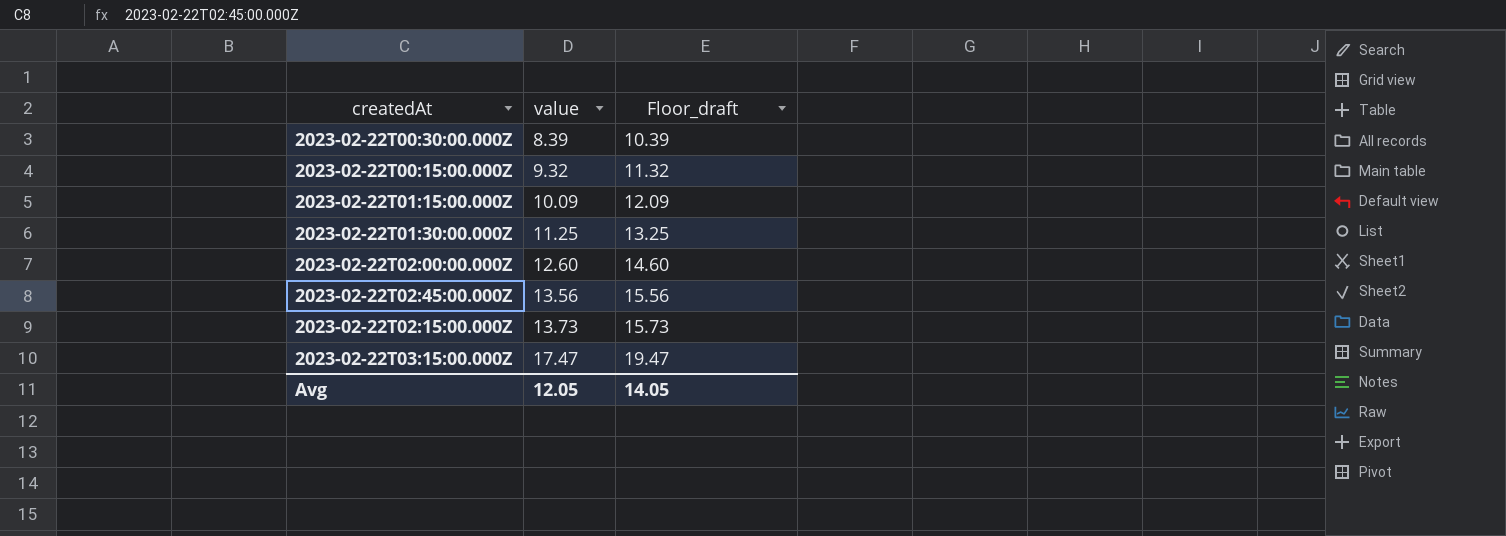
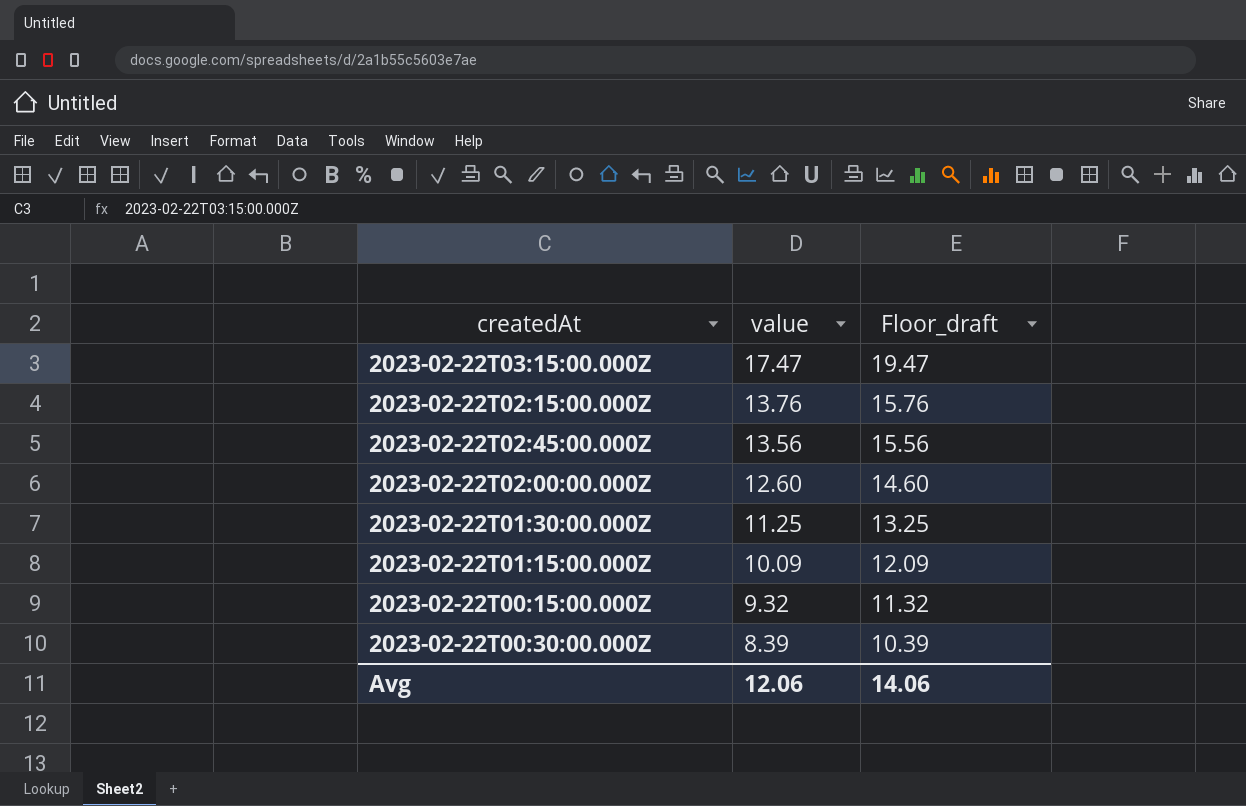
row order: value ascending -> value descending
2023-02-22T02:15:00.000Z | value: 13.73 -> 13.76
2023-02-22T02:15:00.000Z | Floor_draft: 15.73 -> 15.76
Avg | value: 12.05 -> 12.06
Avg | Floor_draft: 14.05 -> 14.06

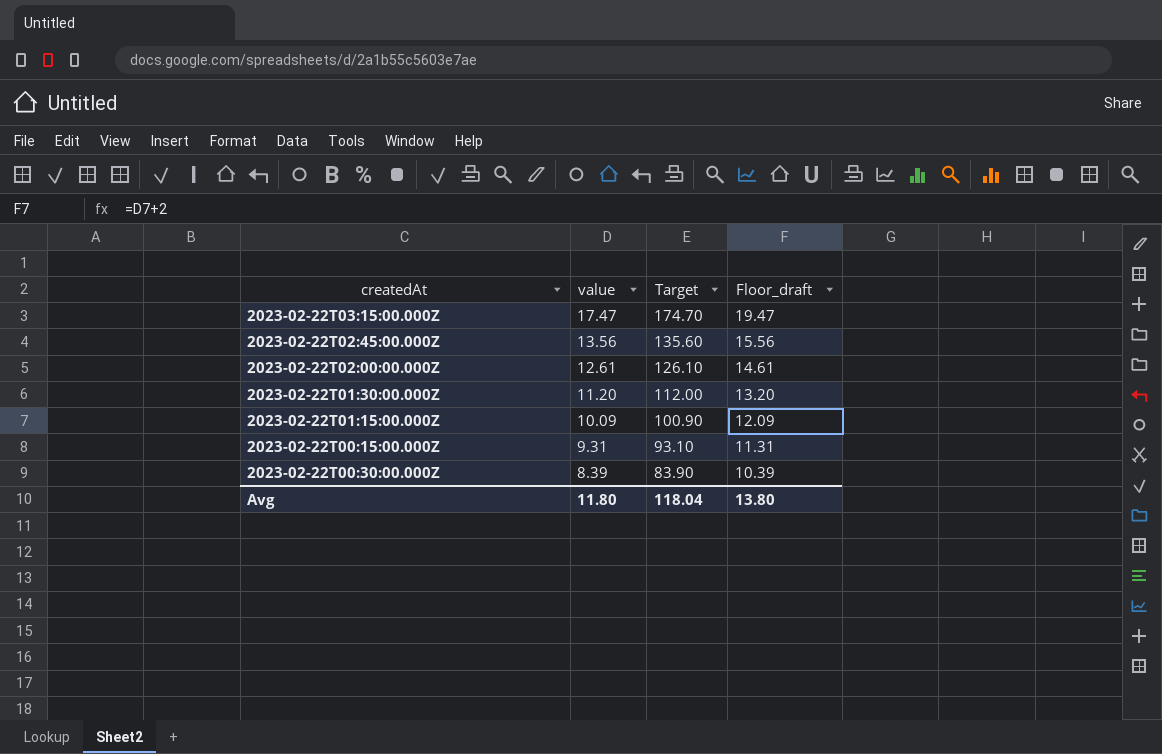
column Target | formula: none -> [value] * 10
row 2023-02-22T02:15:00.000Z: 13.76 | 15.76 -> none
2023-02-22T02:00:00.000Z | value: 12.60 -> 12.61
2023-02-22T02:00:00.000Z | Floor_draft: 14.60 -> 14.61
2023-02-22T01:30:00.000Z | value: 11.25 -> 11.20
2023-02-22T01:30:00.000Z | Floor_draft: 13.25 -> 13.20
2023-02-22T00:15:00.000Z | value: 9.32 -> 9.31
2023-02-22T00:15:00.000Z | Floor_draft: 11.32 -> 11.31
Avg | value: 12.06 -> 11.80
Avg | Floor_draft: 14.06 -> 13.80

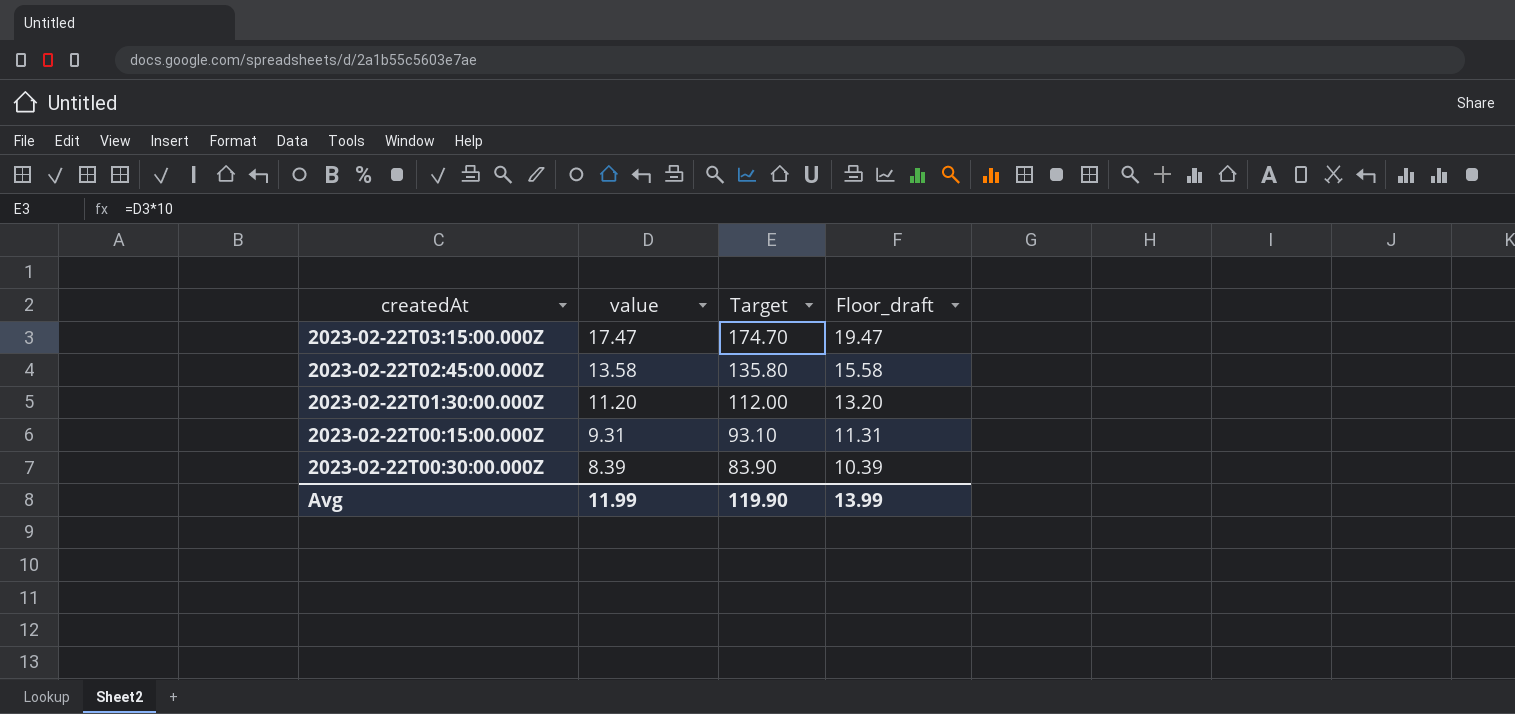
row 2023-02-22T02:00:00.000Z: 12.61 | 126.10 | 14.61 -> none
row 2023-02-22T01:15:00.000Z: 10.09 | 100.90 | 12.09 -> none
2023-02-22T02:45:00.000Z | value: 13.56 -> 13.58
2023-02-22T02:45:00.000Z | Target: 135.60 -> 135.80
2023-02-22T02:45:00.000Z | Floor_draft: 15.56 -> 15.58
Avg | value: 11.80 -> 11.99
Avg | Target: 118.04 -> 119.90
Avg | Floor_draft: 13.80 -> 13.99

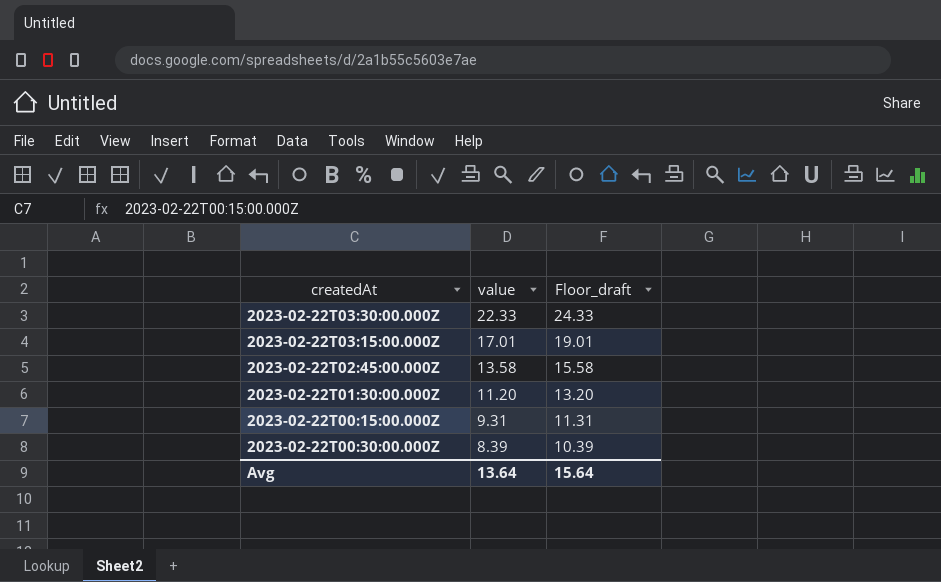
column Target | formula: [value] * 10 -> none
row 2023-02-22T03:30:00.000Z: none -> 22.33 | 24.33
2023-02-22T03:15:00.000Z | value: 17.47 -> 17.01
2023-02-22T03:15:00.000Z | Floor_draft: 19.47 -> 19.01
Avg | value: 11.99 -> 13.64
Avg | Floor_draft: 13.99 -> 15.64

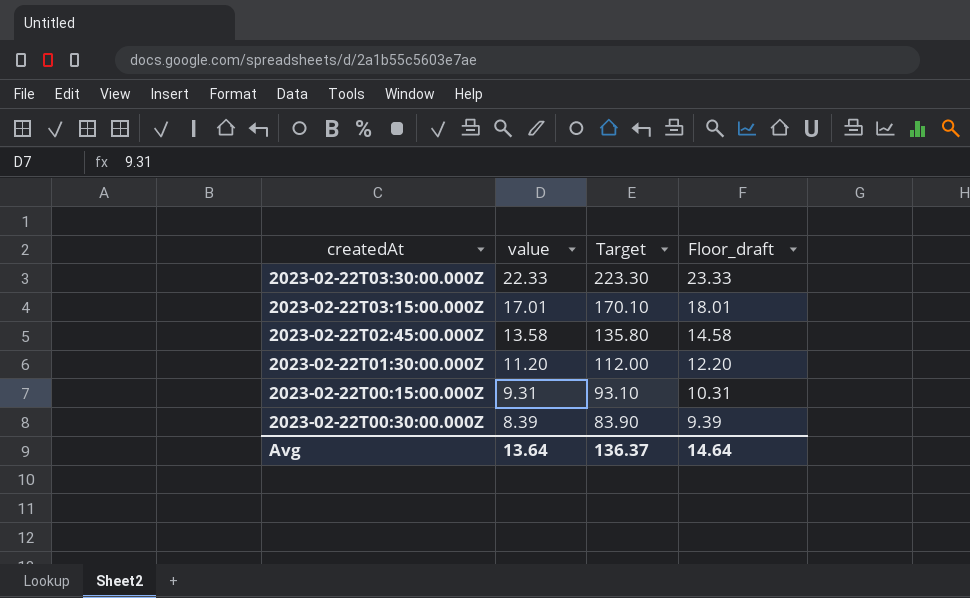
column Target | formula: none -> [value] * 10
column Floor_draft | formula: [value] + 2 -> [value] + 1
Avg | Floor_draft: 15.64 -> 14.64

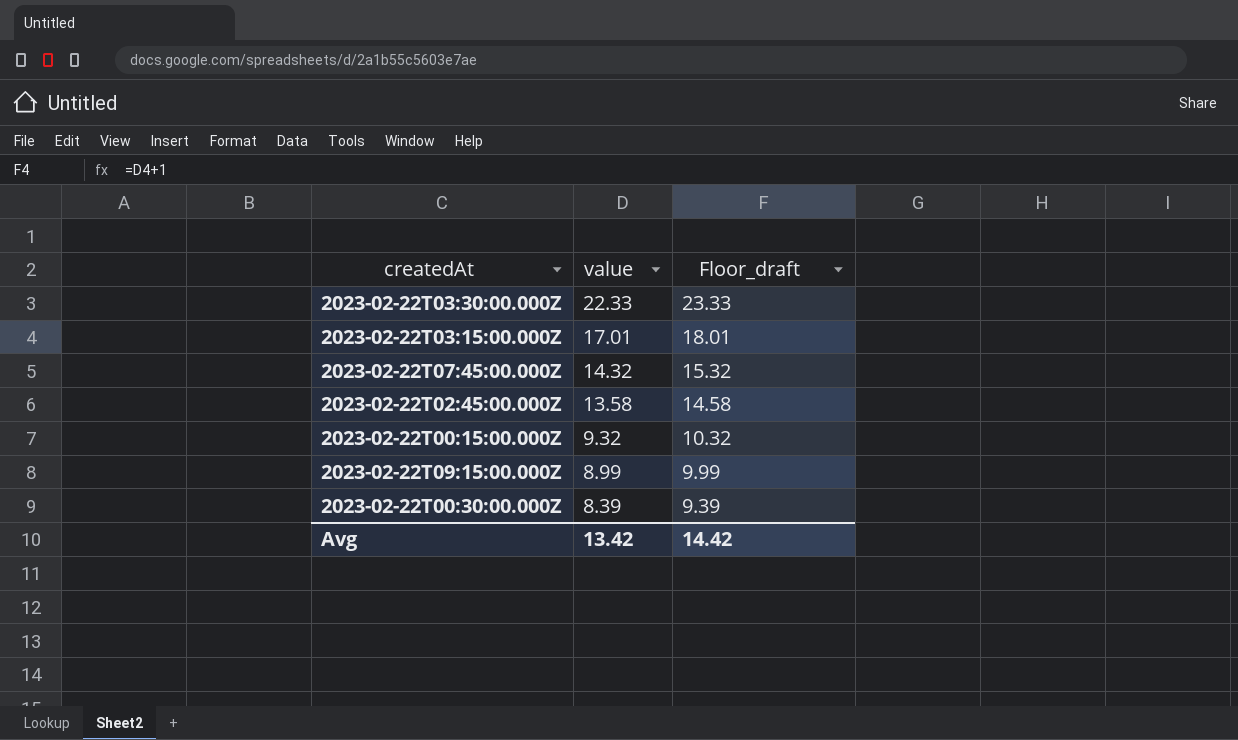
column Target | formula: [value] * 10 -> none
row 2023-02-22T01:30:00.000Z: 11.20 | 112.00 | 12.20 -> none
row 2023-02-22T07:45:00.000Z: none -> 14.32 | 15.32
2023-02-22T00:15:00.000Z | value: 9.31 -> 9.32
2023-02-22T00:15:00.000Z | Floor_draft: 10.31 -> 10.32
row 2023-02-22T09:15:00.000Z: none -> 8.99 | 9.99
Avg | value: 13.64 -> 13.42
Avg | Floor_draft: 14.64 -> 14.42

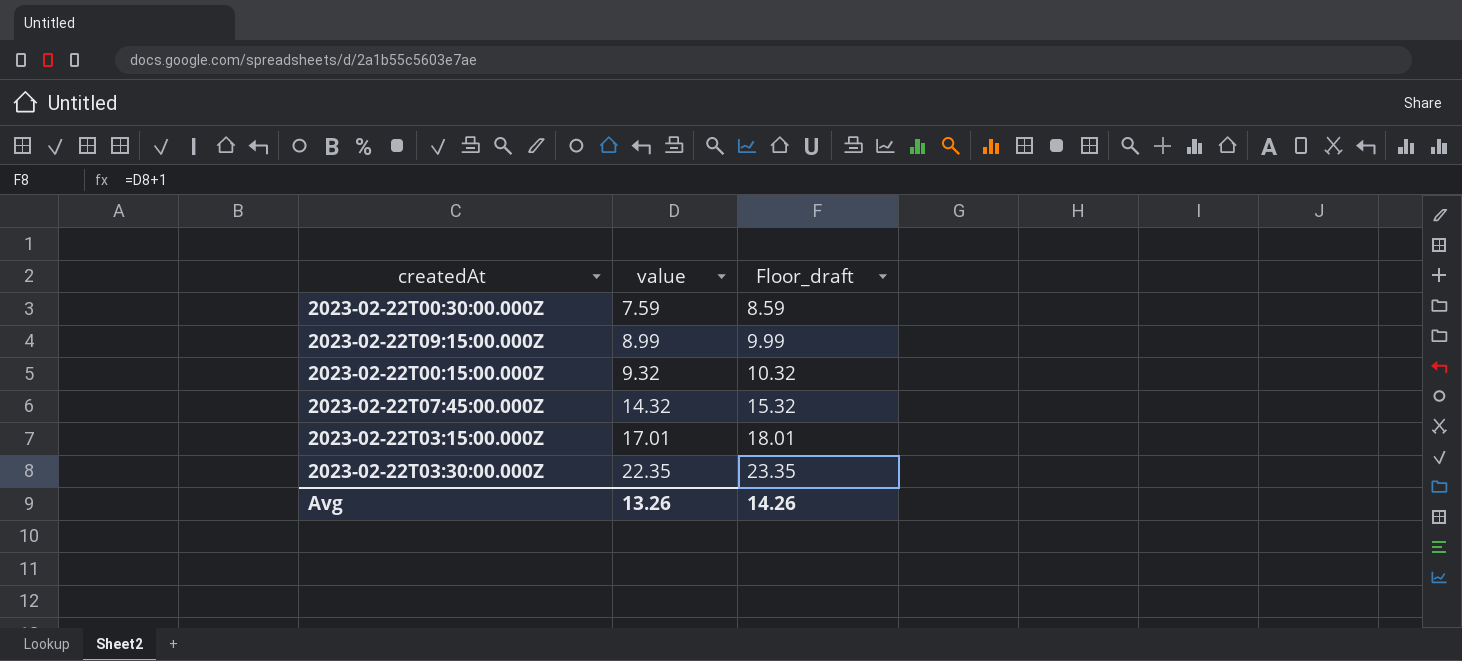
row order: value descending -> value ascending
row 2023-02-22T02:45:00.000Z: 13.58 | 14.58 -> none
2023-02-22T00:30:00.000Z | value: 8.39 -> 7.59
2023-02-22T00:30:00.000Z | Floor_draft: 9.39 -> 8.59
2023-02-22T03:30:00.000Z | value: 22.33 -> 22.35
2023-02-22T03:30:00.000Z | Floor_draft: 23.33 -> 23.35
Avg | value: 13.42 -> 13.26
Avg | Floor_draft: 14.42 -> 14.26

